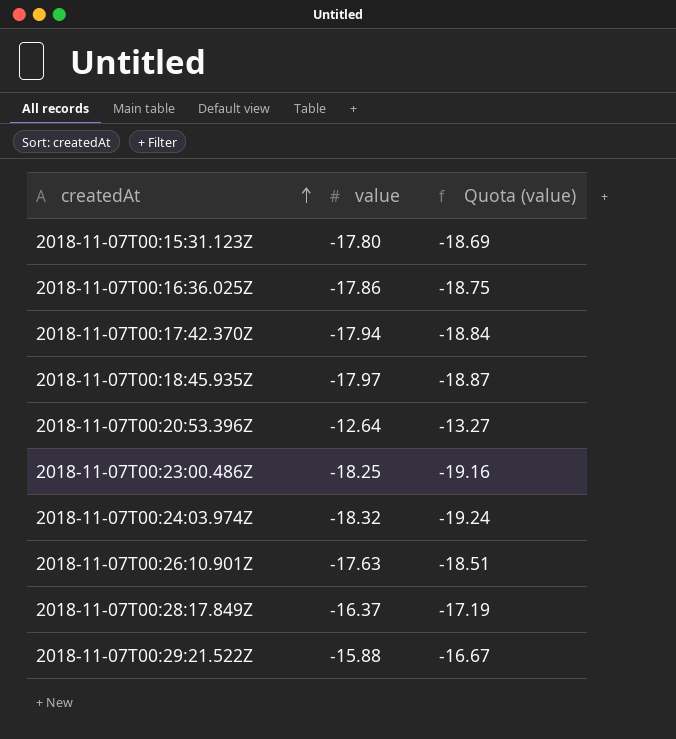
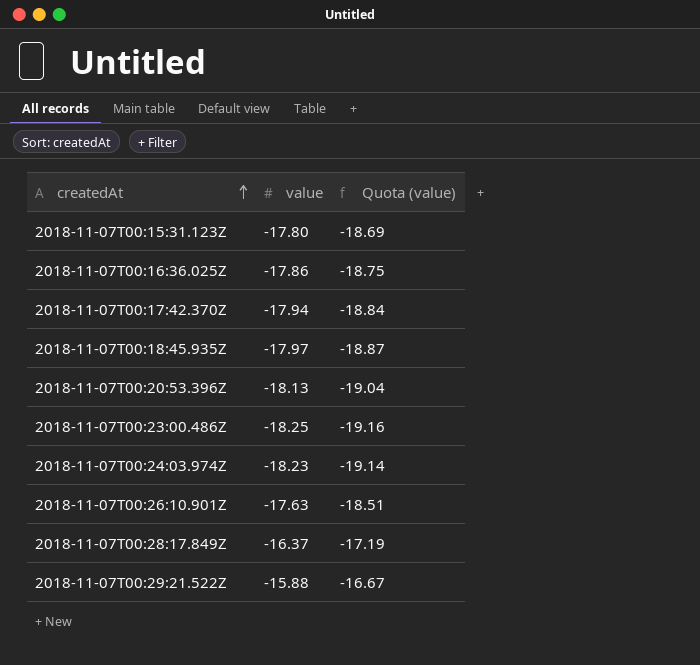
2018-11-07T00:20:53.396Z | value: -12.64 -> -18.13
2018-11-07T00:20:53.396Z | Quota (value): -13.27 -> -19.04
2018-11-07T00:24:03.974Z | value: -18.32 -> -18.23
2018-11-07T00:24:03.974Z | Quota (value): -19.24 -> -19.14

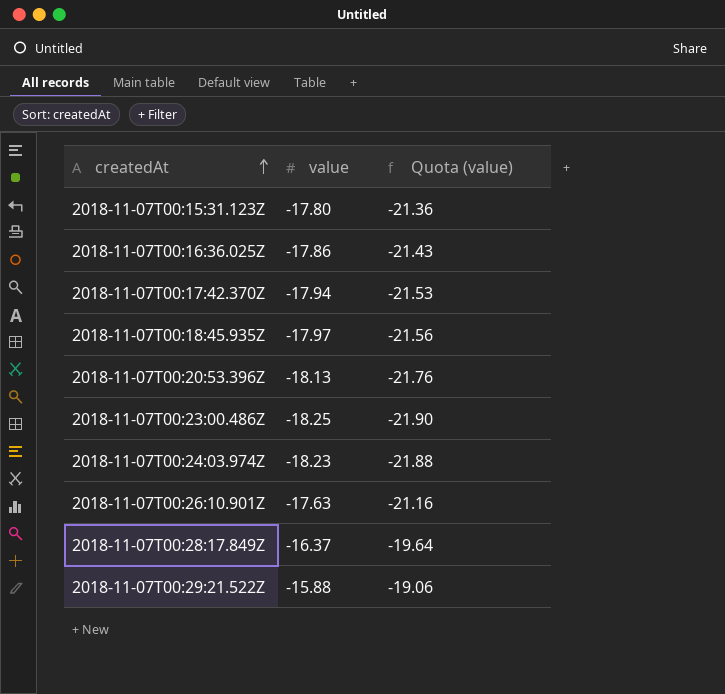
column Quota (value) | formula: [value] * 1.05 -> [value] * 1.2

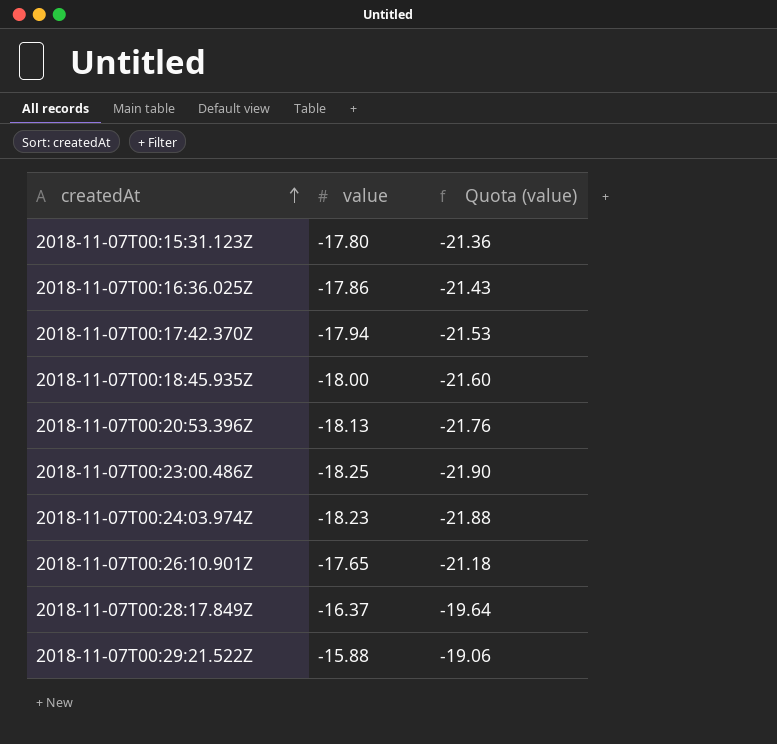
2018-11-07T00:18:45.935Z | value: -17.97 -> -18.00
2018-11-07T00:18:45.935Z | Quota (value): -21.56 -> -21.60
2018-11-07T00:26:10.901Z | value: -17.63 -> -17.65
2018-11-07T00:26:10.901Z | Quota (value): -21.16 -> -21.18

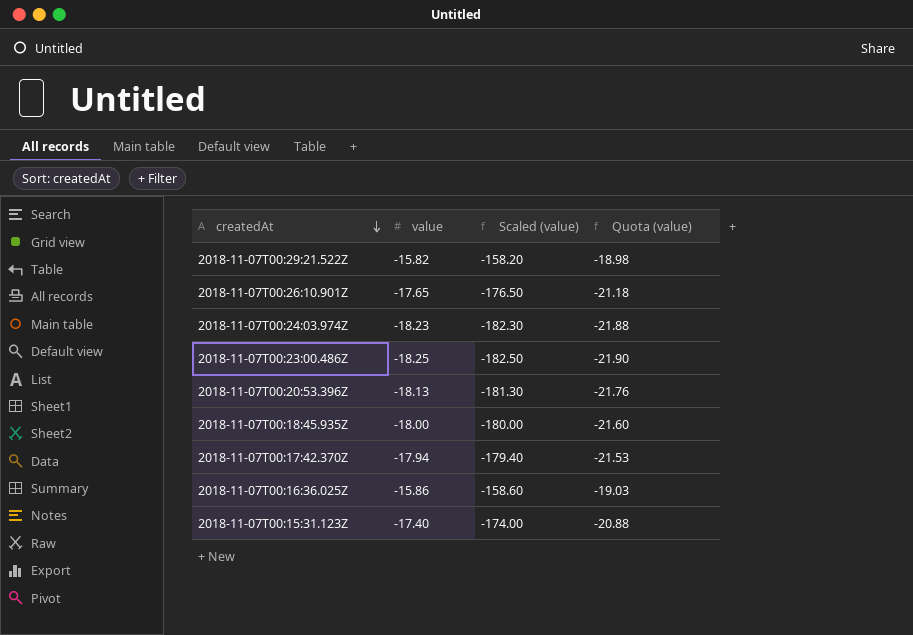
row order: createdAt ascending -> createdAt descending
column Scaled (value) | formula: none -> [value] * 10
row 2018-11-07T00:28:17.849Z: -16.37 | -19.64 -> none
2018-11-07T00:29:21.522Z | value: -15.88 -> -15.82
2018-11-07T00:29:21.522Z | Quota (value): -19.06 -> -18.98
2018-11-07T00:16:36.025Z | value: -17.86 -> -15.86
2018-11-07T00:16:36.025Z | Quota (value): -21.43 -> -19.03
2018-11-07T00:15:31.123Z | value: -17.80 -> -17.40
2018-11-07T00:15:31.123Z | Quota (value): -21.36 -> -20.88

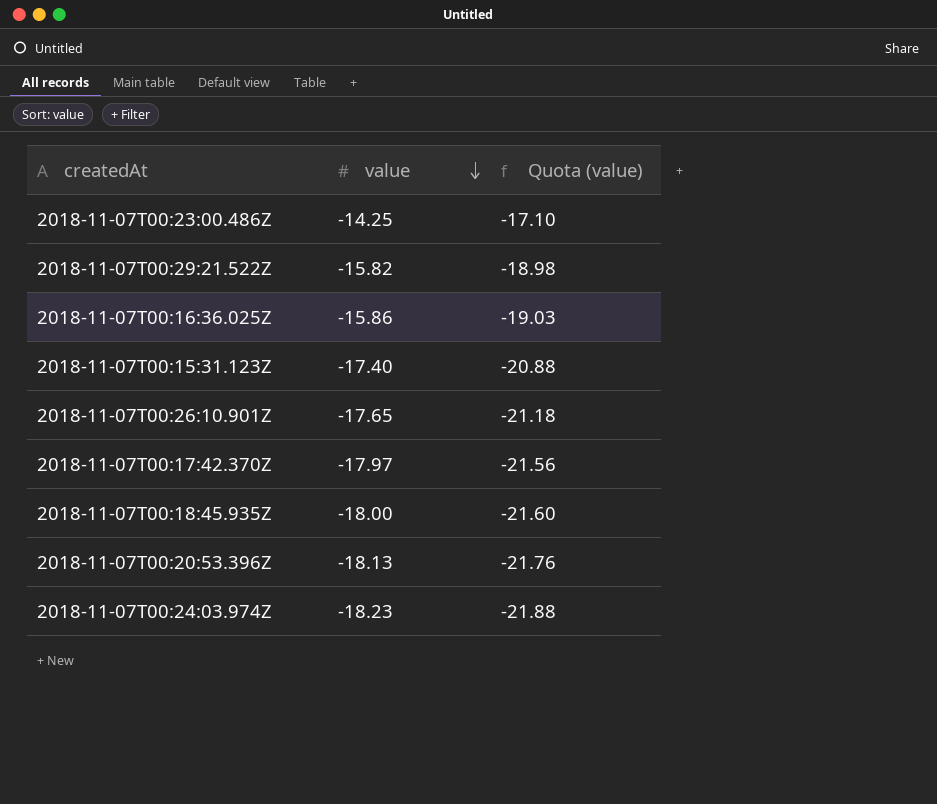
row order: createdAt descending -> value descending
column Scaled (value) | formula: [value] * 10 -> none
2018-11-07T00:23:00.486Z | value: -18.25 -> -14.25
2018-11-07T00:23:00.486Z | Quota (value): -21.90 -> -17.10
2018-11-07T00:17:42.370Z | value: -17.94 -> -17.97
2018-11-07T00:17:42.370Z | Quota (value): -21.53 -> -21.56

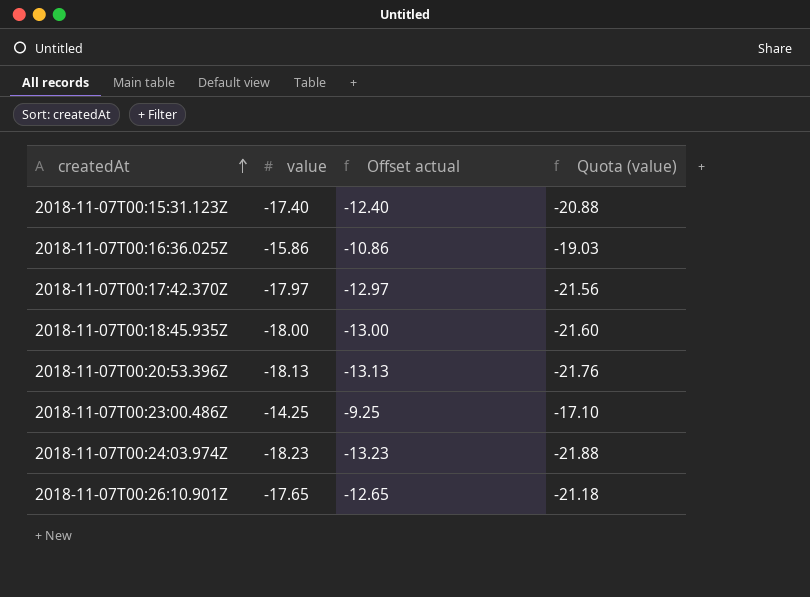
row order: value descending -> createdAt ascending
column Offset actual | formula: none -> [value] + 5
row 2018-11-07T00:29:21.522Z: -15.82 | -18.98 -> none

